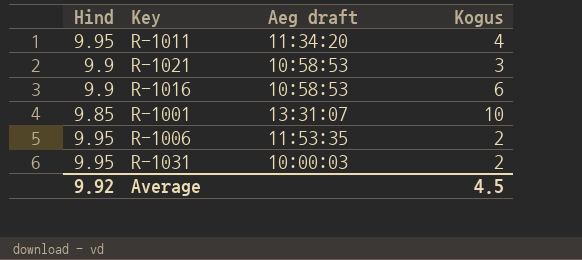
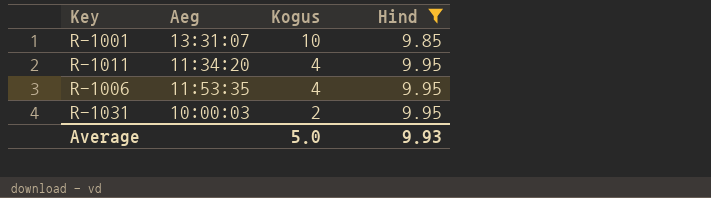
filter: none -> Hind != 9.9
row order: none -> Kogus descending
column name: Aeg draft -> Aeg
column Hind | position: 1 -> 4
R-1006 | Kogus: 2 -> 4
Average | Kogus: 4.5 -> 5.0
Average | Hind: 9.92 -> 9.93

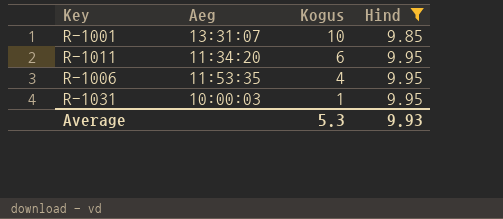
R-1011 | Kogus: 4 -> 6
R-1031 | Kogus: 2 -> 1
Average | Kogus: 5.0 -> 5.3

